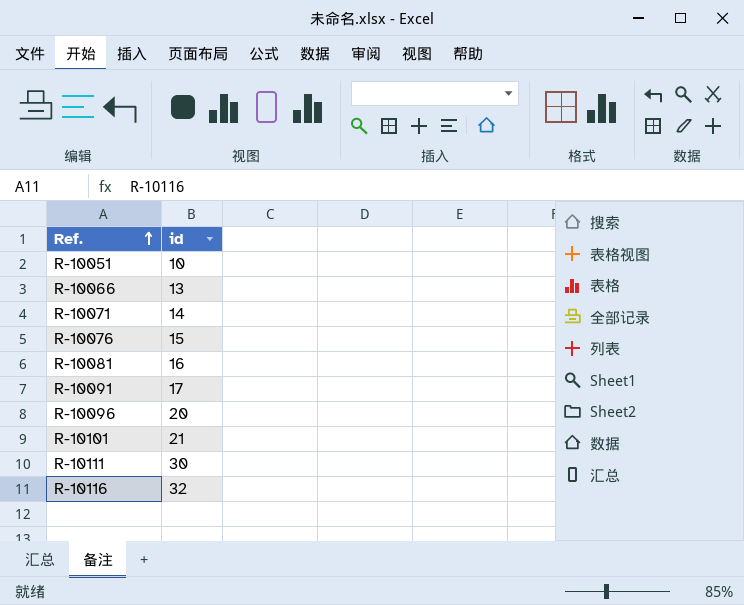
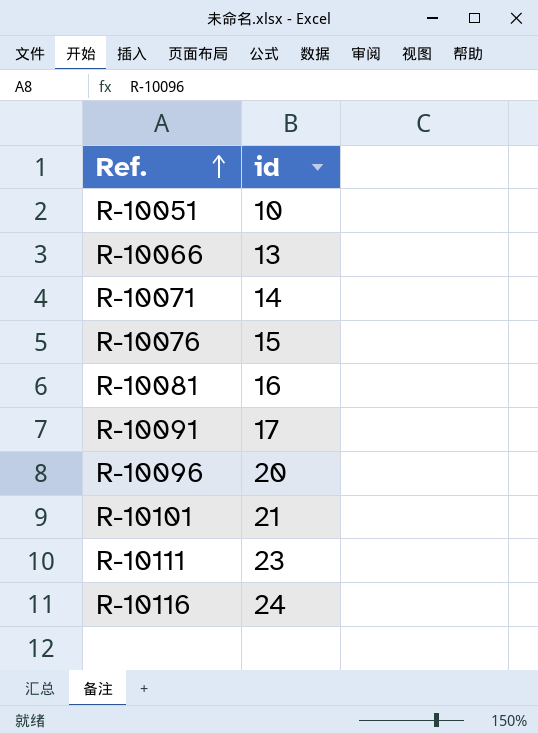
R-10111 | id: 30 -> 23
R-10116 | id: 32 -> 24

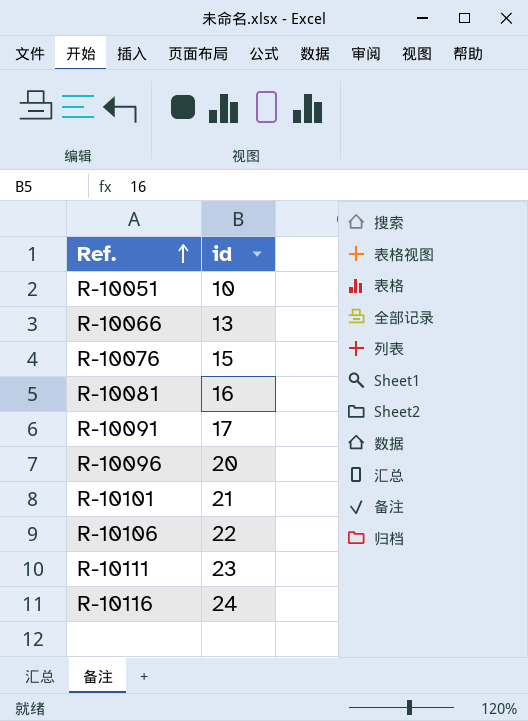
row R-10071: 14 -> none
row R-10106: none -> 22

